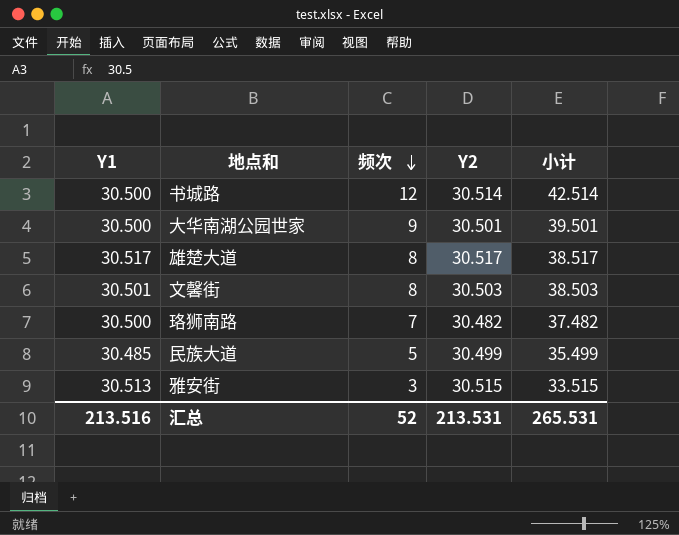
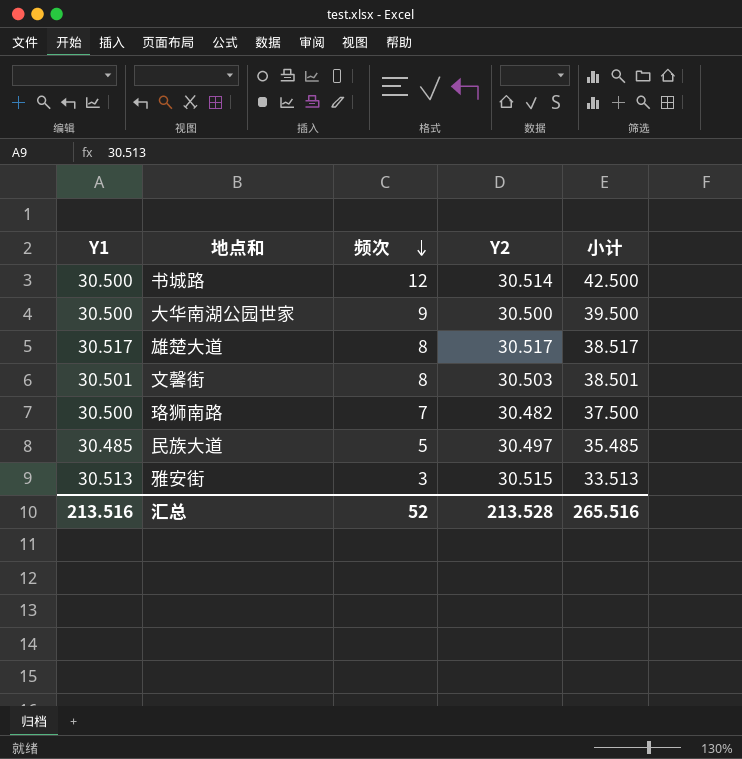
column 小计 | formula: [频次] + [Y2] -> [Y1] + [频次]
大华南湖公园世家 | Y2: 30.501 -> 30.500
民族大道 | Y2: 30.499 -> 30.497
汇总 | Y2: 213.531 -> 213.528
汇总 | 小计: 265.531 -> 265.516

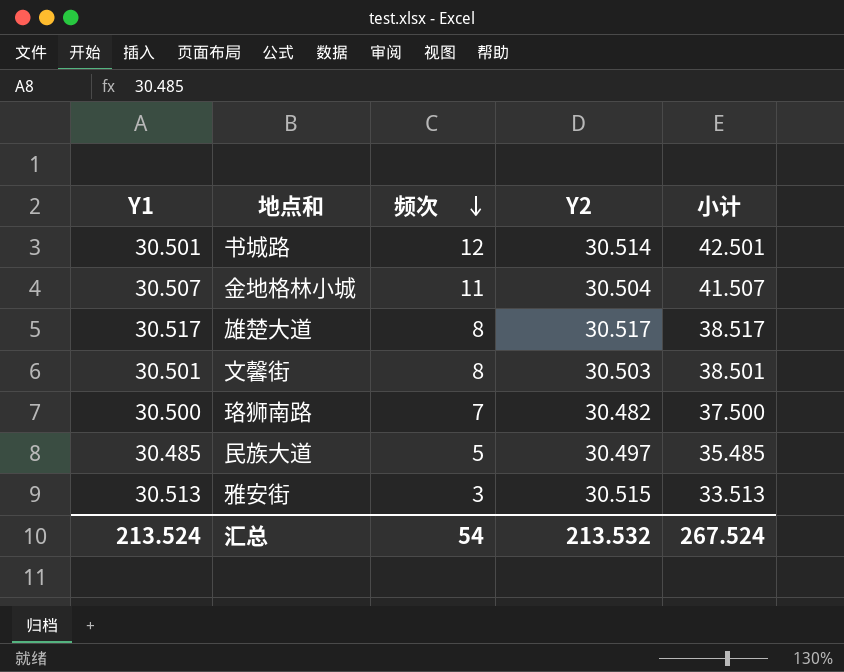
row 大华南湖公园世家: 30.500 | 9 | 30.500 | 39.500 -> none
书城路 | Y1: 30.500 -> 30.501
书城路 | 小计: 42.500 -> 42.501
row 金地格林小城: none -> 30.507 | 11 | 30.504 | 41.507
汇总 | Y1: 213.516 -> 213.524
汇总 | 频次: 52 -> 54
汇总 | Y2: 213.528 -> 213.532
汇总 | 小计: 265.516 -> 267.524

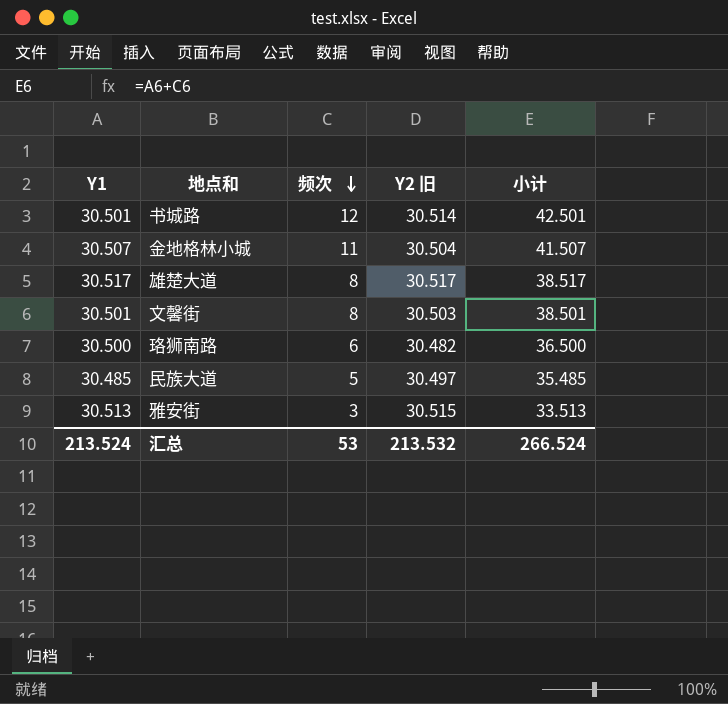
column name: Y2 -> Y2 旧
珞狮南路 | 频次: 7 -> 6
珞狮南路 | 小计: 37.500 -> 36.500
汇总 | 频次: 54 -> 53
汇总 | 小计: 267.524 -> 266.524

